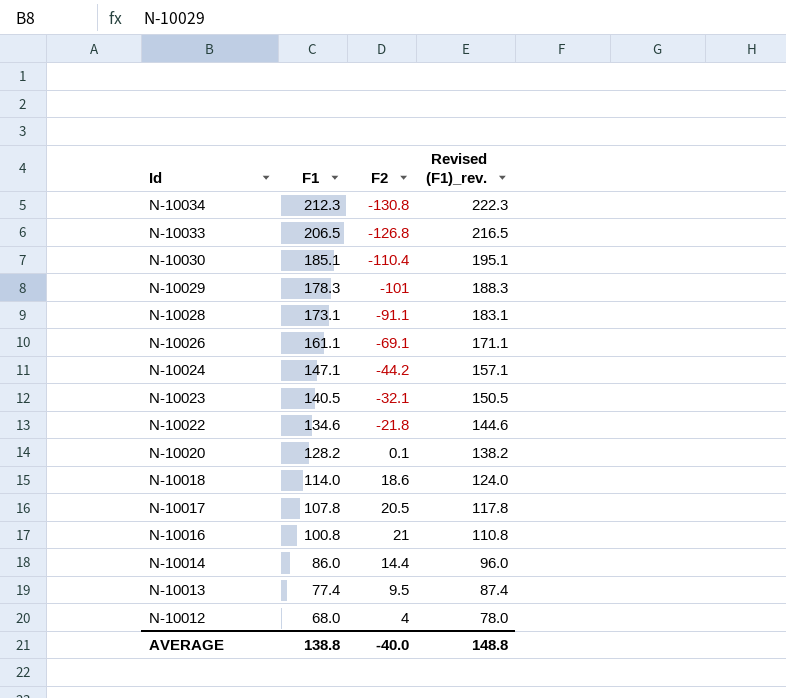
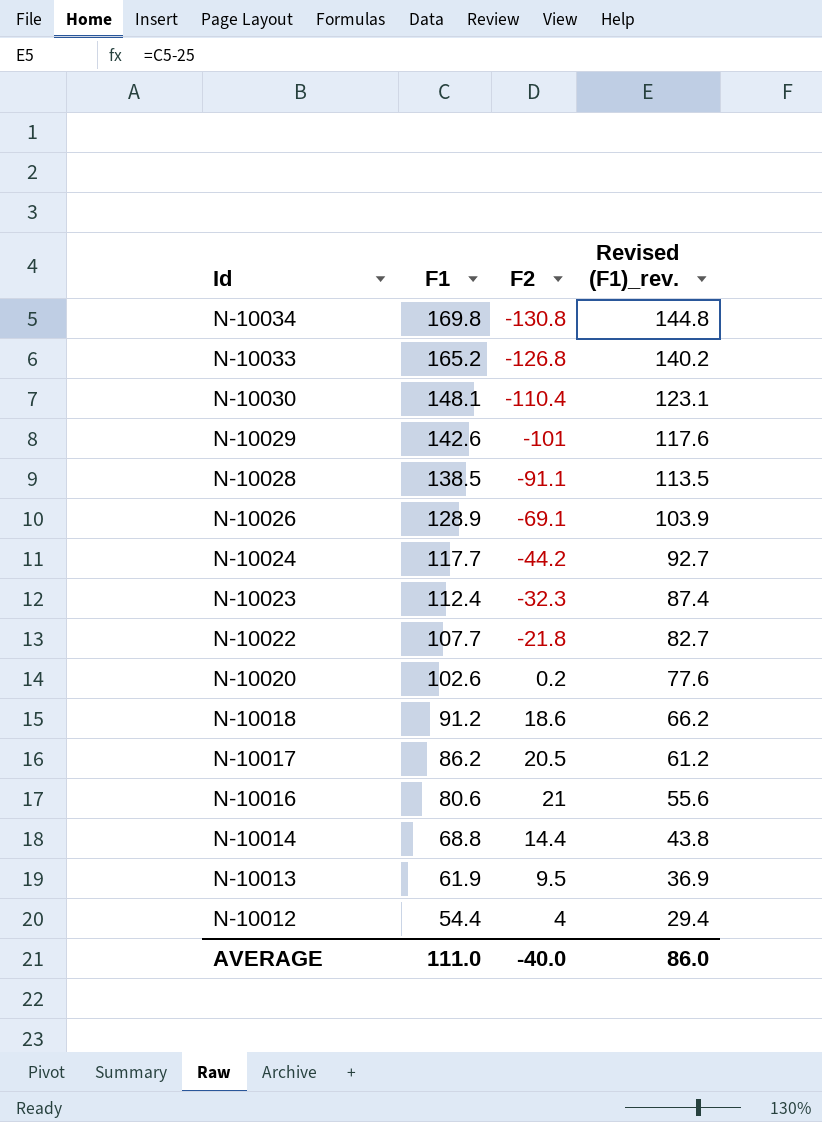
column Revised (F1)_rev. | formula: [F1] + 10 -> [F1] - 25
N-10034 | F1: 212.3 -> 169.8
N-10033 | F1: 206.5 -> 165.2
N-10030 | F1: 185.1 -> 148.1
N-10029 | F1: 178.3 -> 142.6
N-10028 | F1: 173.1 -> 138.5
N-10026 | F1: 161.1 -> 128.9
N-10024 | F1: 147.1 -> 117.7
N-10023 | F1: 140.5 -> 112.4
N-10023 | F2: -32.1 -> -32.3
N-10022 | F1: 134.6 -> 107.7
N-10020 | F1: 128.2 -> 102.6
N-10020 | F2: 0.1 -> 0.2
N-10018 | F1: 114.0 -> 91.2
N-10017 | F1: 107.8 -> 86.2
N-10016 | F1: 100.8 -> 80.6
N-10014 | F1: 86.0 -> 68.8
N-10013 | F1: 77.4 -> 61.9
N-10012 | F1: 68.0 -> 54.4
AVERAGE | F1: 138.8 -> 111.0
AVERAGE | Revised (F1)_rev.: 148.8 -> 86.0

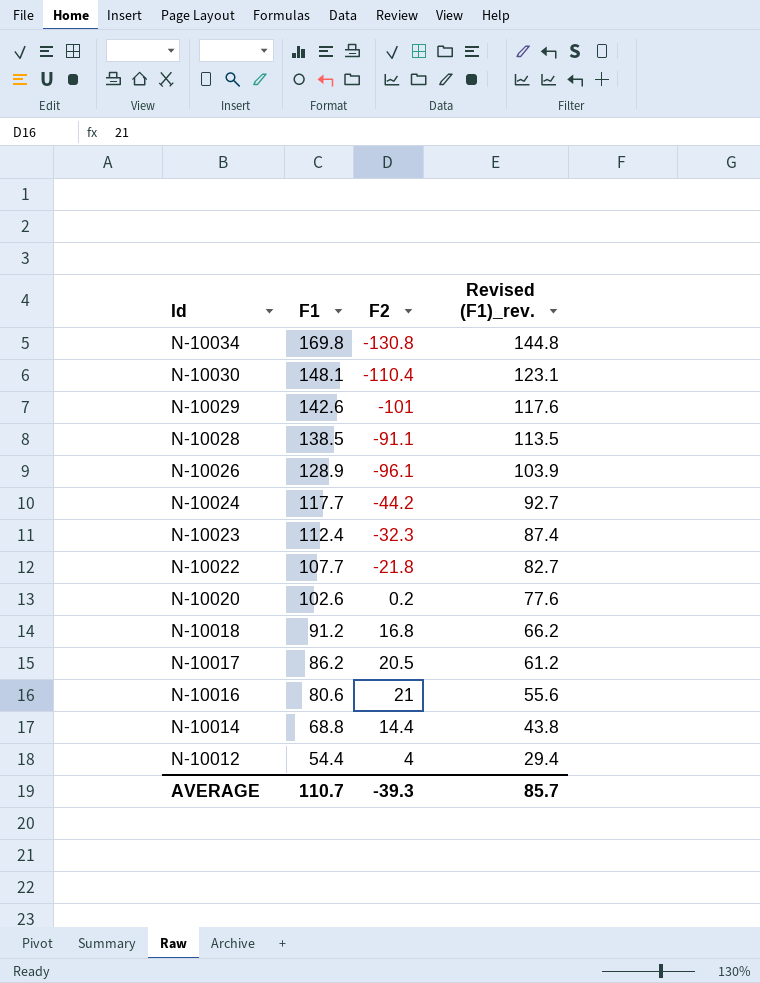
row N-10033: 165.2 | -126.8 | 140.2 -> none
row N-10013: 61.9 | 9.5 | 36.9 -> none
N-10026 | F2: -69.1 -> -96.1
N-10018 | F2: 18.6 -> 16.8
AVERAGE | F1: 111.0 -> 110.7
AVERAGE | F2: -40.0 -> -39.3
AVERAGE | Revised (F1)_rev.: 86.0 -> 85.7

